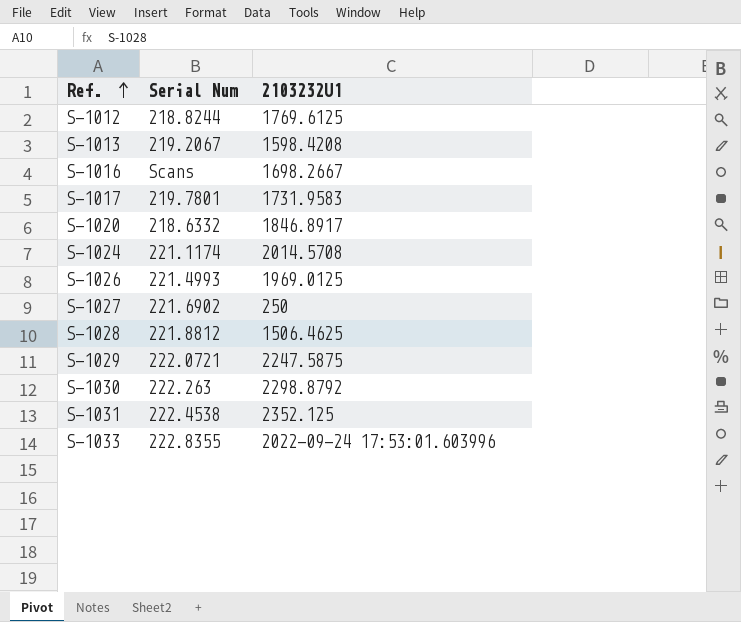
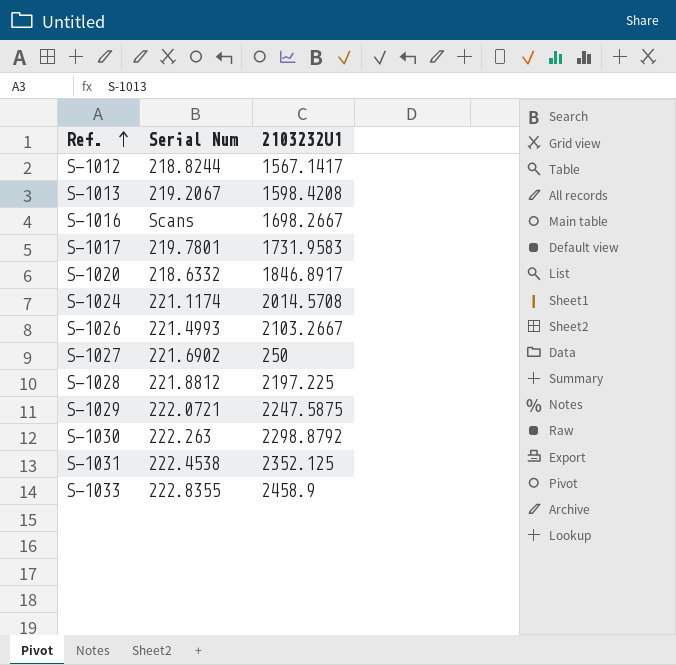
S-1012 | 2103232U1: 1769.6125 -> 1567.1417
S-1026 | 2103232U1: 1969.0125 -> 2103.2667
S-1028 | 2103232U1: 1506.4625 -> 2197.225
S-1033 | 2103232U1: 2022-09-24 17:53:01.603996 -> 2458.9

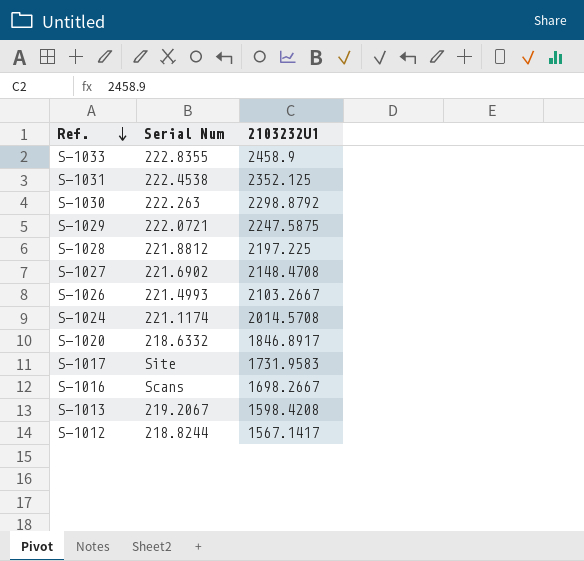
row order: Ref. ascending -> Ref. descending
S-1027 | 2103232U1: 250 -> 2148.4708
S-1017 | Serial Num: 219.7801 -> Site

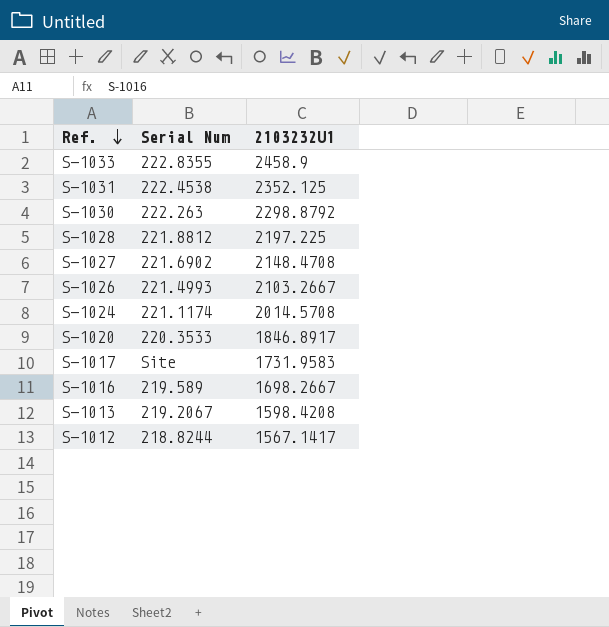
row S-1029: 222.0721 | 2247.5875 -> none
S-1020 | Serial Num: 218.6332 -> 220.3533
S-1016 | Serial Num: Scans -> 219.589

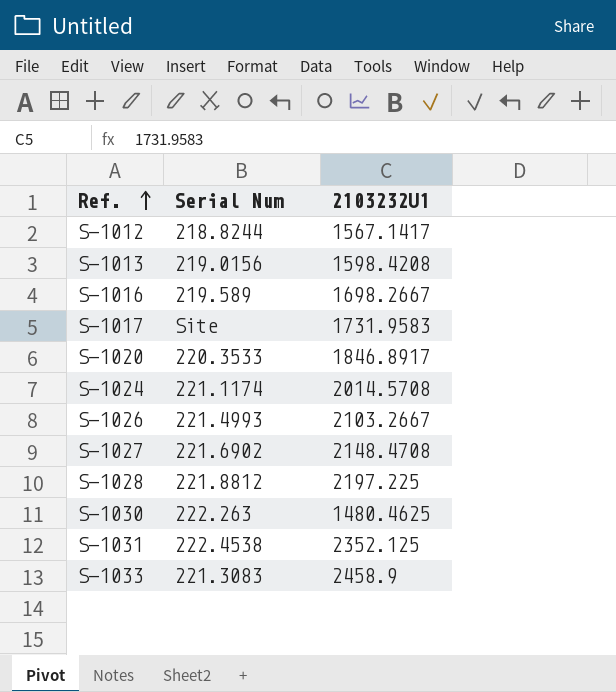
row order: Ref. descending -> Ref. ascending
S-1013 | Serial Num: 219.2067 -> 219.0156
S-1030 | 2103232U1: 2298.8792 -> 1480.4625
S-1033 | Serial Num: 222.8355 -> 221.3083

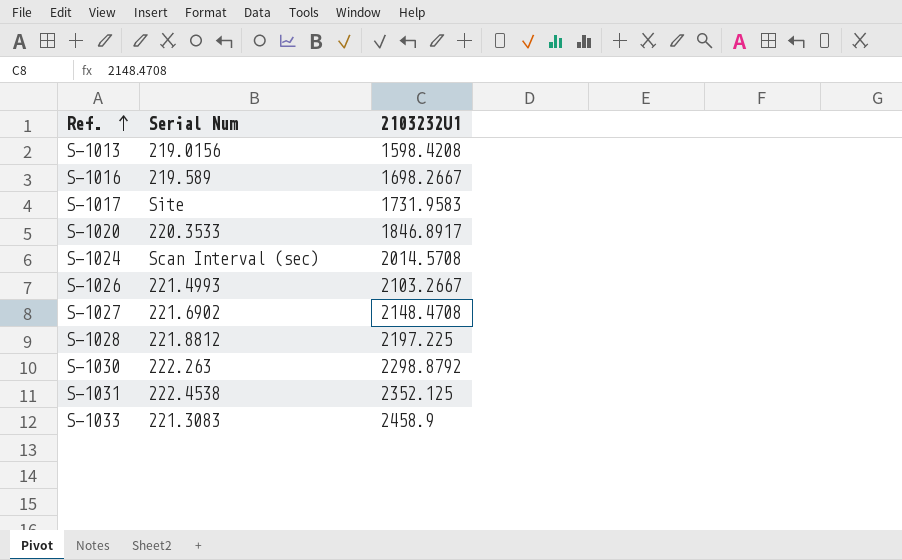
row S-1012: 218.8244 | 1567.1417 -> none
S-1024 | Serial Num: 221.1174 -> Scan Interval (sec)
S-1030 | 2103232U1: 1480.4625 -> 2298.8792

